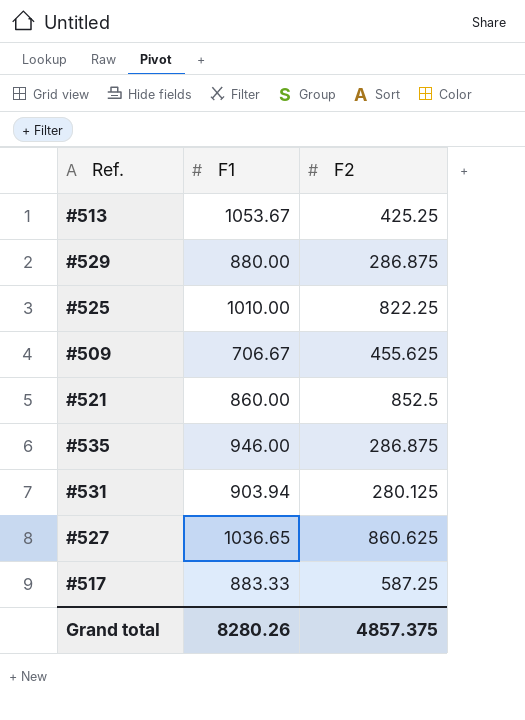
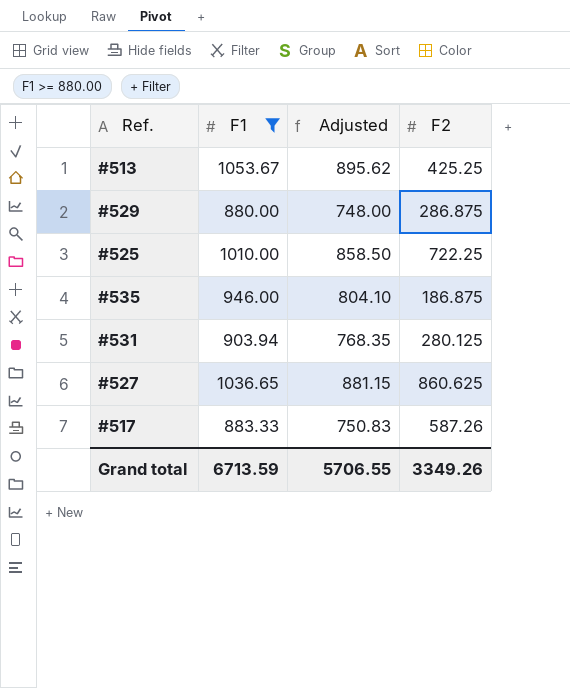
filter: none -> F1 >= 880.00
column Adjusted | formula: none -> [F1] * 0.85
#525 | F2: 822.25 -> 722.25
#535 | F2: 286.875 -> 186.875
#517 | F2: 587.25 -> 587.26
Grand total | F1: 8280.26 -> 6713.59
Grand total | F2: 4857.375 -> 3349.26

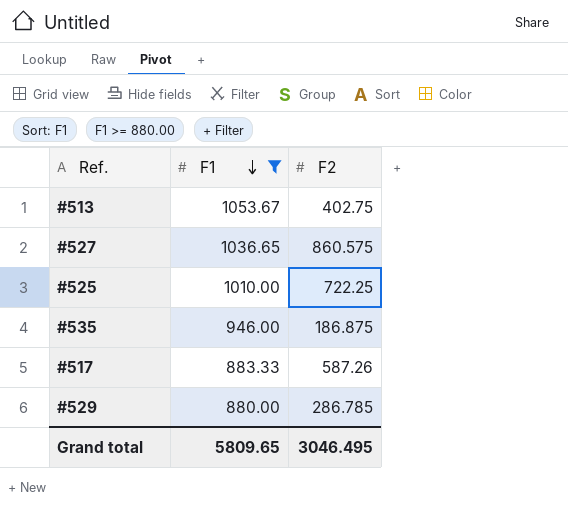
row order: none -> F1 descending
column Adjusted | formula: [F1] * 0.85 -> none
row #531: 903.94 | 768.35 | 280.125 -> none
#513 | F2: 425.25 -> 402.75
#527 | F2: 860.625 -> 860.575
#529 | F2: 286.875 -> 286.785
Grand total | F1: 6713.59 -> 5809.65
Grand total | F2: 3349.26 -> 3046.495

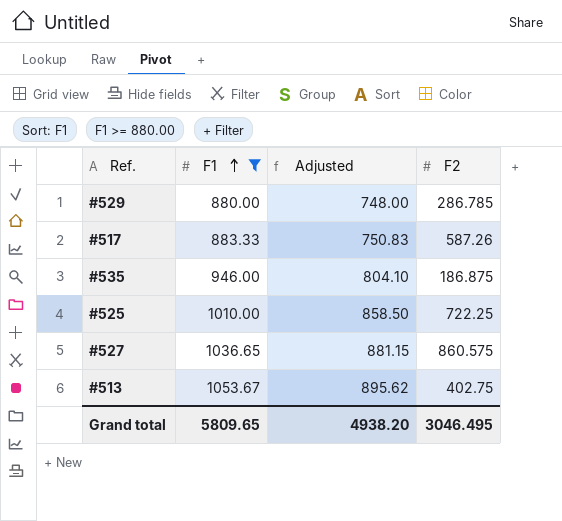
row order: F1 descending -> F1 ascending
column Adjusted | formula: none -> [F1] * 0.85

